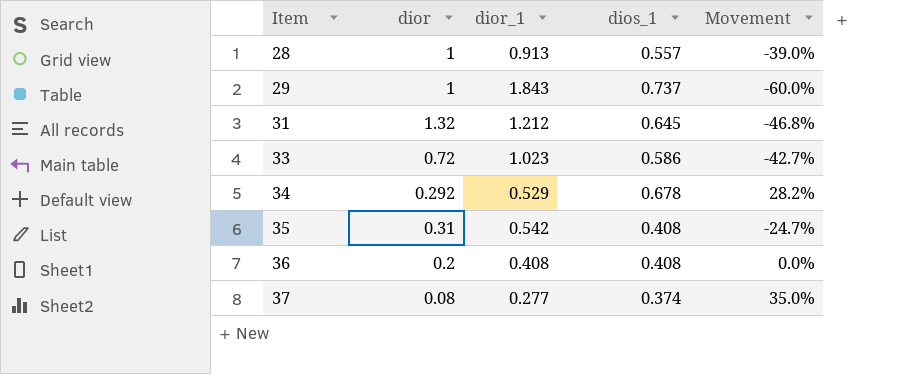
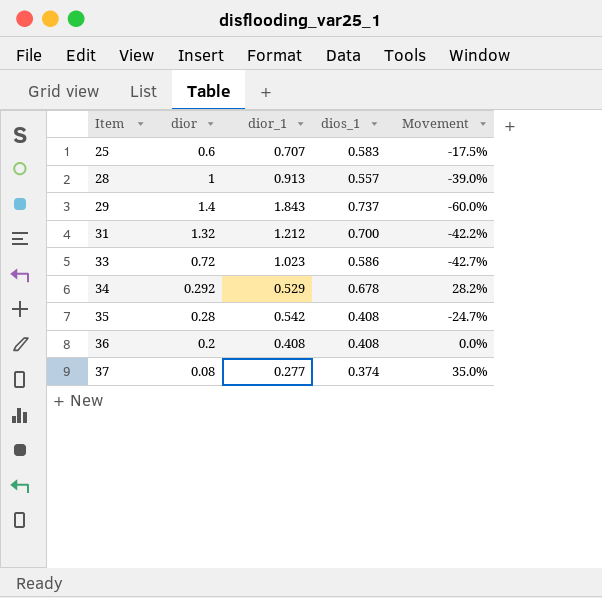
row 25: none -> 0.6 | 0.707 | 0.583 | -17.5%
29 | dior: 1 -> 1.4
31 | dios_1: 0.645 -> 0.700
31 | Movement: -46.8% -> -42.2%
35 | dior: 0.31 -> 0.28

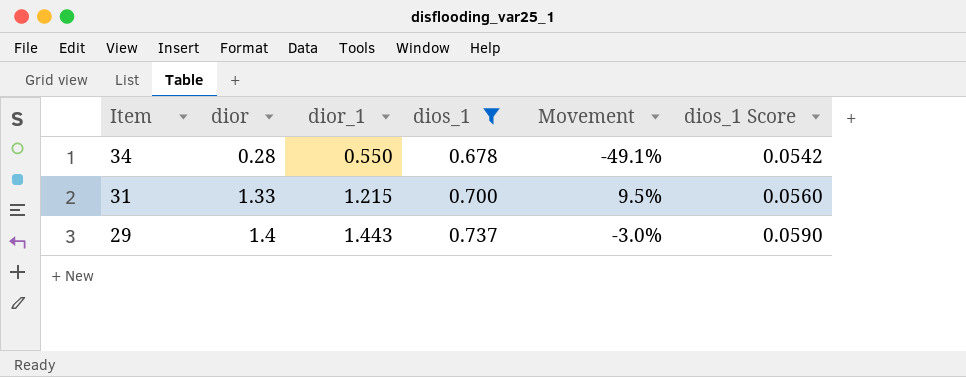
filter: none -> dios_1 >= 0.678
row order: Item ascending -> Item descending
column Movement | formula: ([dios_1] - [dior_1]) / [dior_1] -> ([dior] - [dior_1]) / [dior_1]
column dios_1 Score | formula: none -> [dios_1] * 0.08
34 | dior: 0.292 -> 0.28
34 | dior_1: 0.529 -> 0.550
31 | dior: 1.32 -> 1.33
31 | dior_1: 1.212 -> 1.215
29 | dior_1: 1.843 -> 1.443

